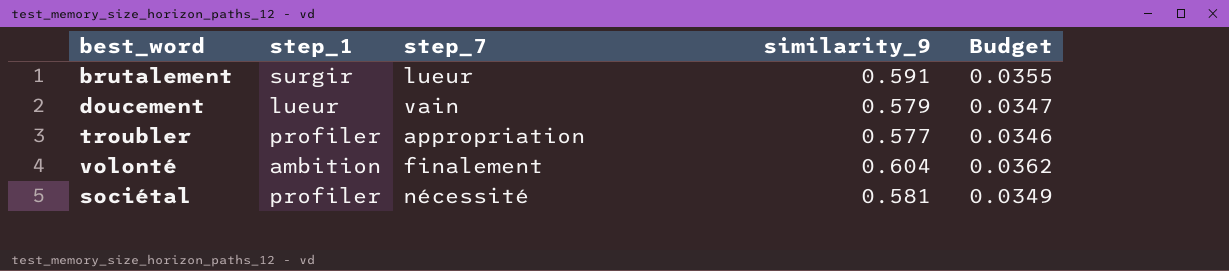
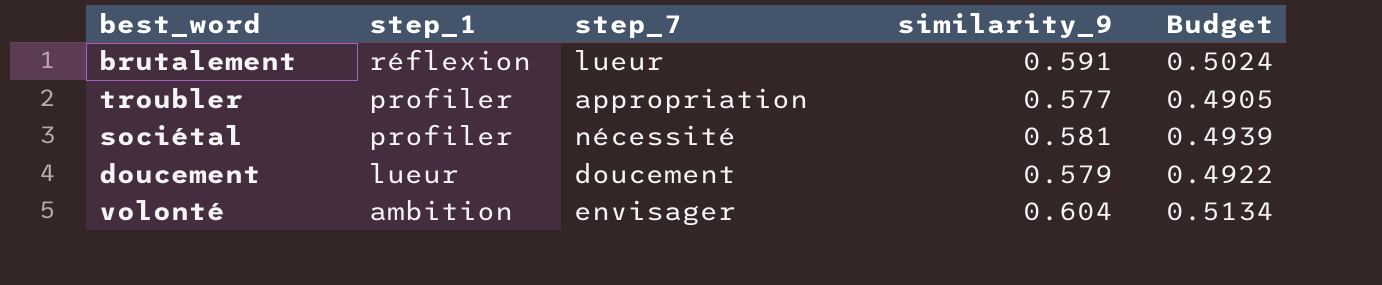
row order: none -> step_1 descending
column Budget | formula: [similarity_9] * 0.06 -> [similarity_9] * 0.85
brutalement | step_1: surgir -> réflexion
doucement | step_7: vain -> doucement
volonté | step_7: finalement -> envisager

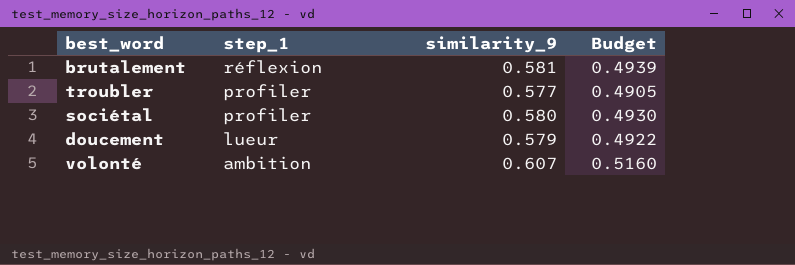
column step_7 | position: 3 -> none
brutalement | similarity_9: 0.591 -> 0.581
brutalement | Budget: 0.5024 -> 0.4939
sociétal | similarity_9: 0.581 -> 0.580
sociétal | Budget: 0.4939 -> 0.4930
volonté | similarity_9: 0.604 -> 0.607
volonté | Budget: 0.5134 -> 0.5160

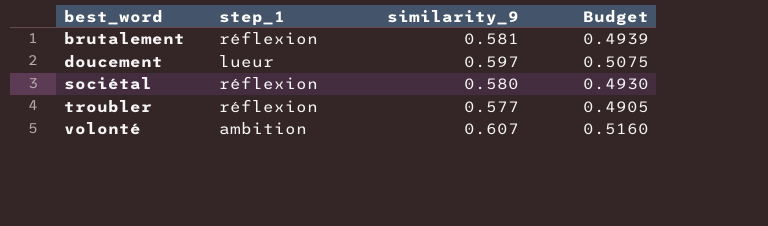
row order: step_1 descending -> best_word ascending
doucement | similarity_9: 0.579 -> 0.597
doucement | Budget: 0.4922 -> 0.5075
sociétal | step_1: profiler -> réflexion
troubler | step_1: profiler -> réflexion

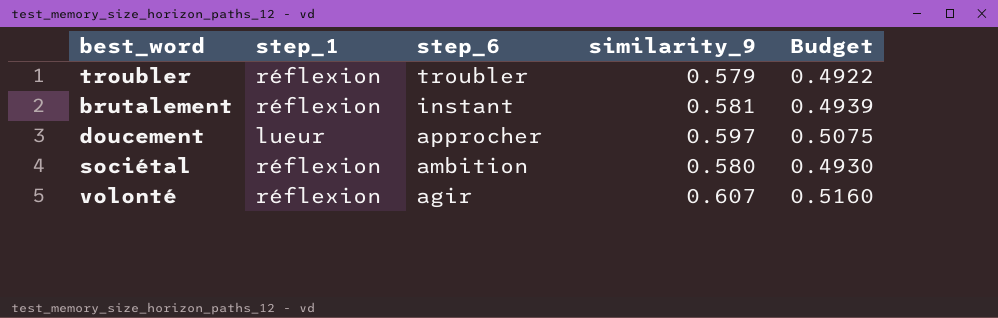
row order: best_word ascending -> step_6 descending
column step_6 | position: none -> 3
troubler | similarity_9: 0.577 -> 0.579
troubler | Budget: 0.4905 -> 0.4922
volonté | step_1: ambition -> réflexion

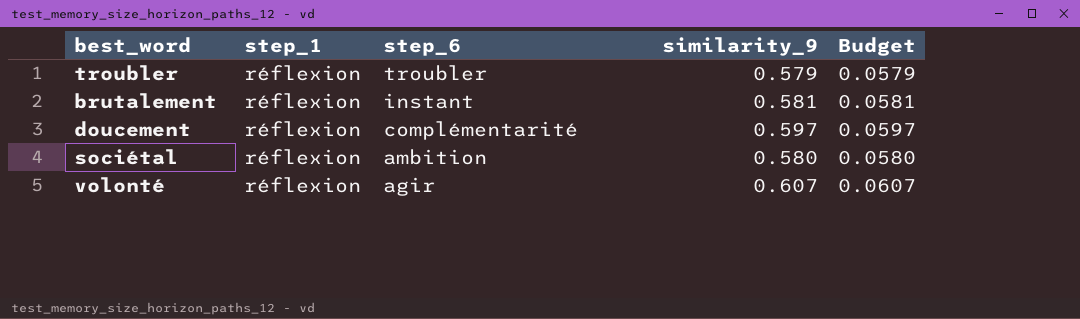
column Budget | formula: [similarity_9] * 0.85 -> [similarity_9] * 0.1
doucement | step_1: lueur -> réflexion
doucement | step_6: approcher -> complémentarité

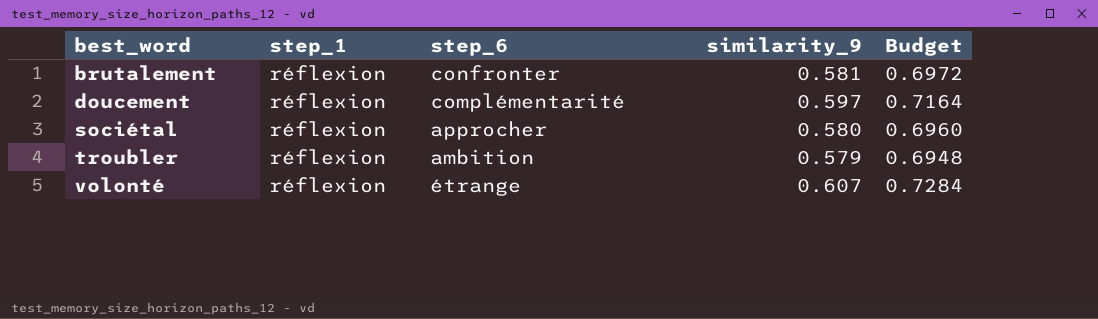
row order: step_6 descending -> best_word ascending
column Budget | formula: [similarity_9] * 0.1 -> [similarity_9] * 1.2
brutalement | step_6: instant -> confronter
sociétal | step_6: ambition -> approcher
troubler | step_6: troubler -> ambition
volonté | step_6: agir -> étrange

